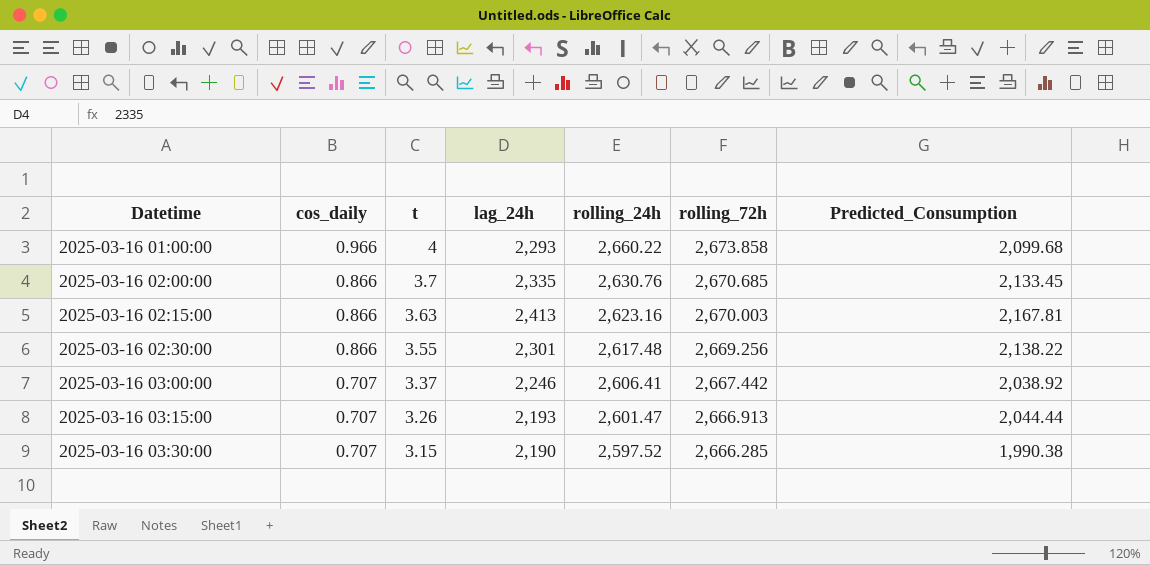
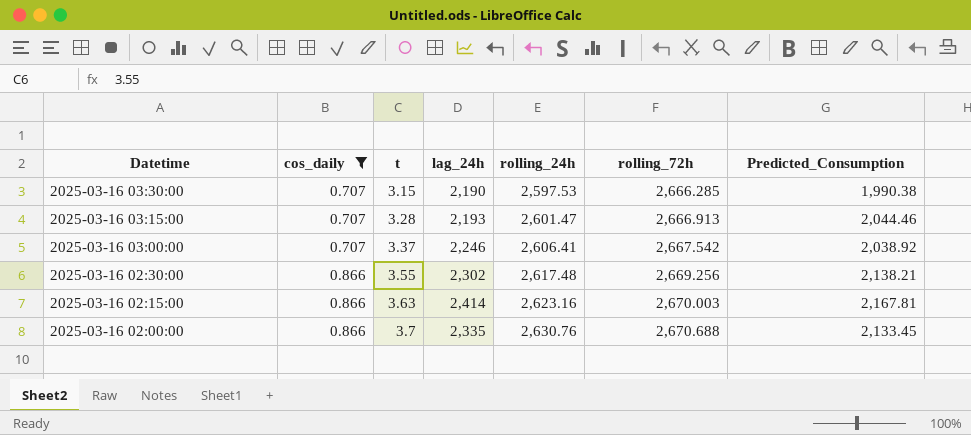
filter: none -> cos_daily != 0.966
row order: Datetime ascending -> Datetime descending
2025-03-16 03:30:00 | rolling_24h: 2,597.52 -> 2,597.53
2025-03-16 03:15:00 | t: 3.26 -> 3.28
2025-03-16 03:15:00 | Predicted_Consumption: 2,044.44 -> 2,044.46
2025-03-16 03:00:00 | rolling_72h: 2,667.442 -> 2,667.542
2025-03-16 02:30:00 | lag_24h: 2,301 -> 2,302
2025-03-16 02:30:00 | Predicted_Consumption: 2,138.22 -> 2,138.21
2025-03-16 02:15:00 | lag_24h: 2,413 -> 2,414
2025-03-16 02:00:00 | rolling_72h: 2,670.685 -> 2,670.688

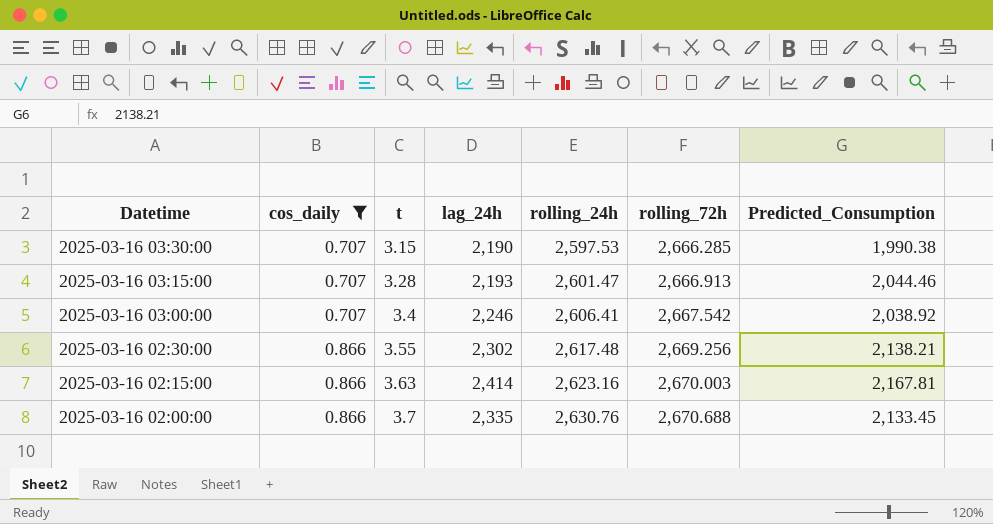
2025-03-16 03:00:00 | t: 3.37 -> 3.4

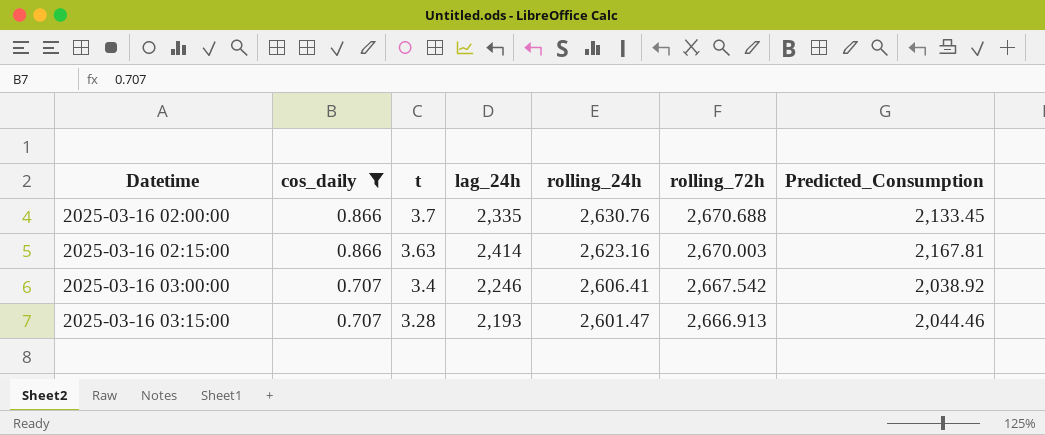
row order: Datetime descending -> Datetime ascending
row 2025-03-16 03:30:00: 0.707 | 3.15 | 2,190 | 2,597.53 | 2,666.285 | 1,990.38 -> none
row 2025-03-16 02:30:00: 0.866 | 3.55 | 2,302 | 2,617.48 | 2,669.256 | 2,138.21 -> none

